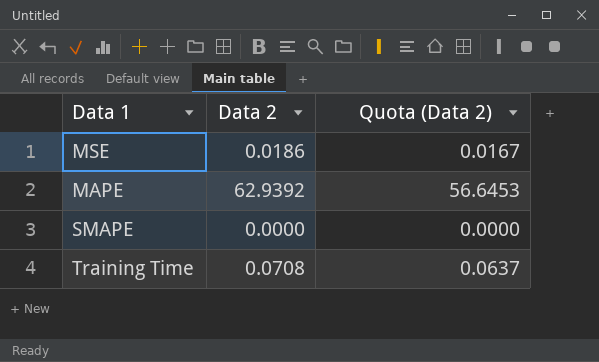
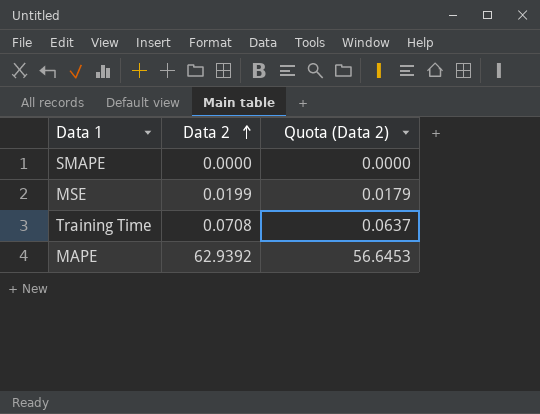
row order: none -> Data 2 ascending
MSE | Data 2: 0.0186 -> 0.0199
MSE | Quota (Data 2): 0.0167 -> 0.0179

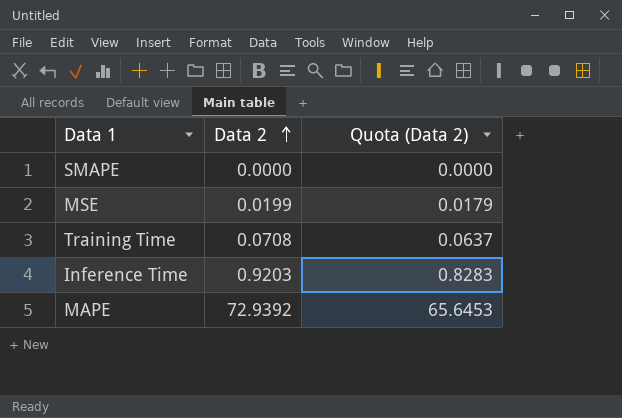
row Inference Time: none -> 0.9203 | 0.8283
MAPE | Data 2: 62.9392 -> 72.9392
MAPE | Quota (Data 2): 56.6453 -> 65.6453

